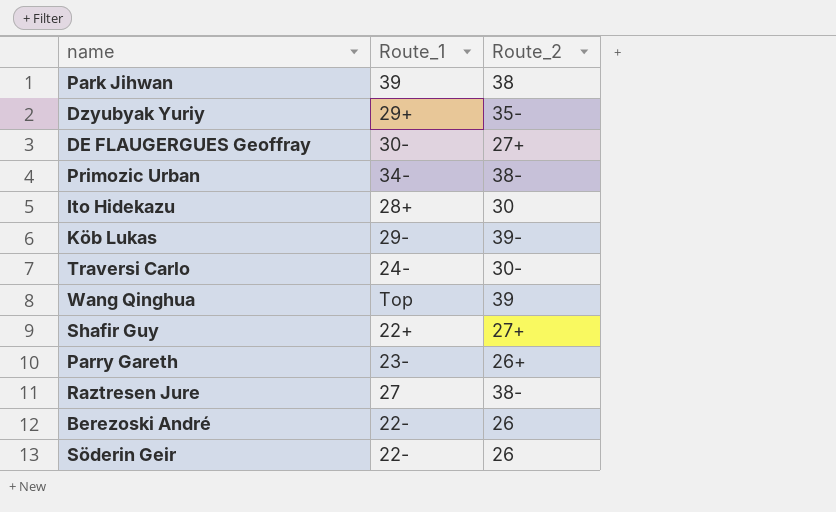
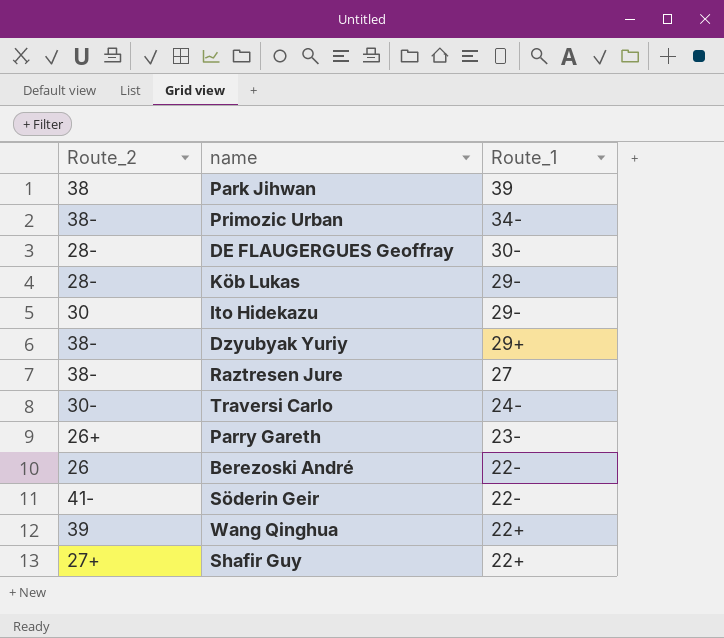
row order: none -> Route_1 descending
column Route_2 | position: 3 -> 1
DE FLAUGERGUES Geoffray | Route_2: 27+ -> 28-
Köb Lukas | Route_2: 39- -> 28-
Ito Hidekazu | Route_1: 28+ -> 29-
Dzyubyak Yuriy | Route_2: 35- -> 38-
Söderin Geir | Route_2: 26 -> 41-
Wang Qinghua | Route_1: Top -> 22+

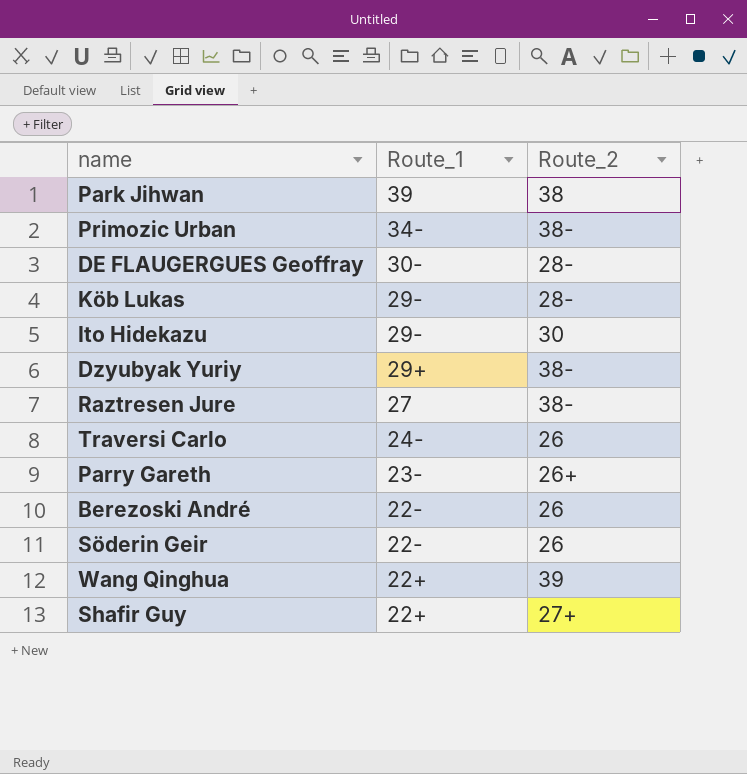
column Route_2 | position: 1 -> 3
Traversi Carlo | Route_2: 30- -> 26
Söderin Geir | Route_2: 41- -> 26

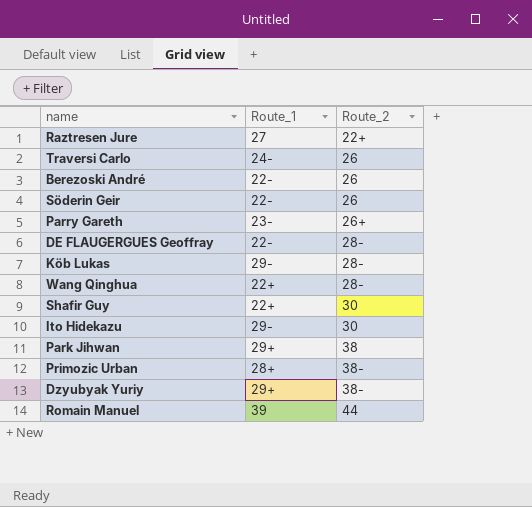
row order: Route_1 descending -> Route_2 ascending
Raztresen Jure | Route_2: 38- -> 22+
DE FLAUGERGUES Geoffray | Route_1: 30- -> 22-
Wang Qinghua | Route_2: 39 -> 28-
Shafir Guy | Route_2: 27+ -> 30
Park Jihwan | Route_1: 39 -> 29+
Primozic Urban | Route_1: 34- -> 28+
row Romain Manuel: none -> 39 | 44

